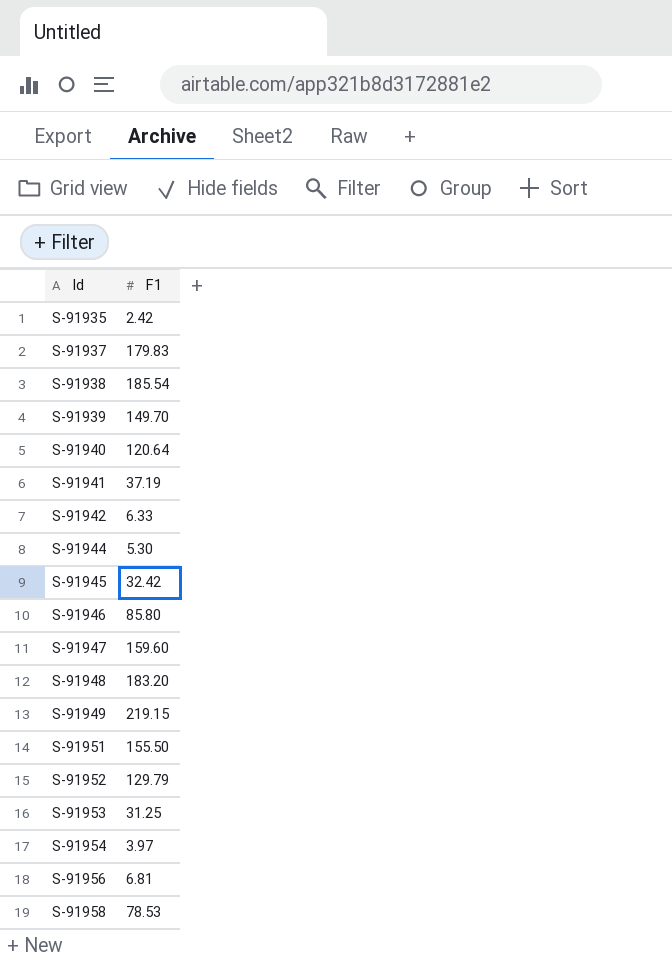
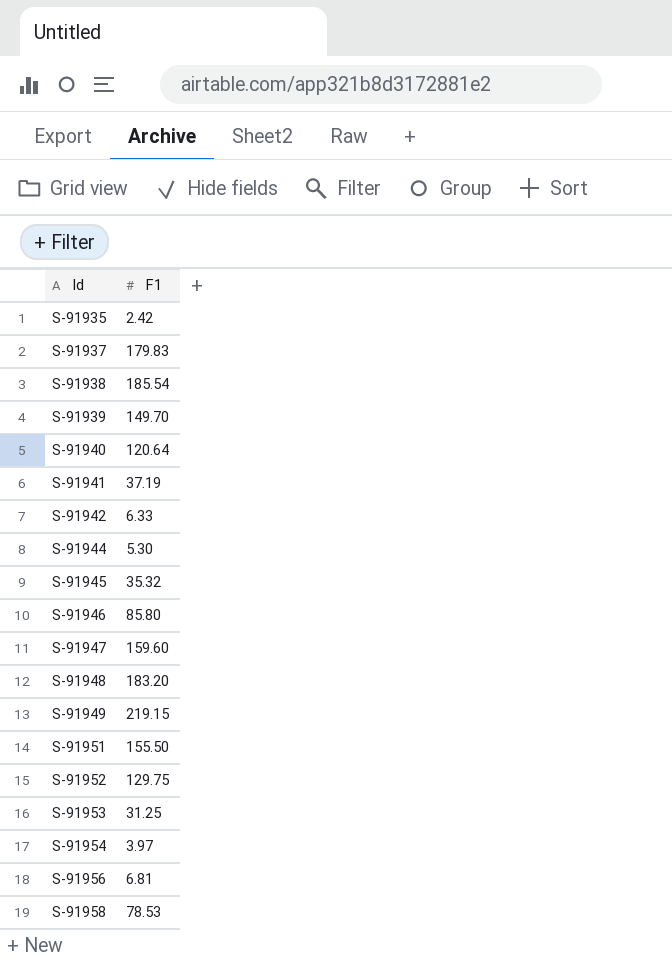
S-91945 | F1: 32.42 -> 35.32
S-91952 | F1: 129.79 -> 129.75

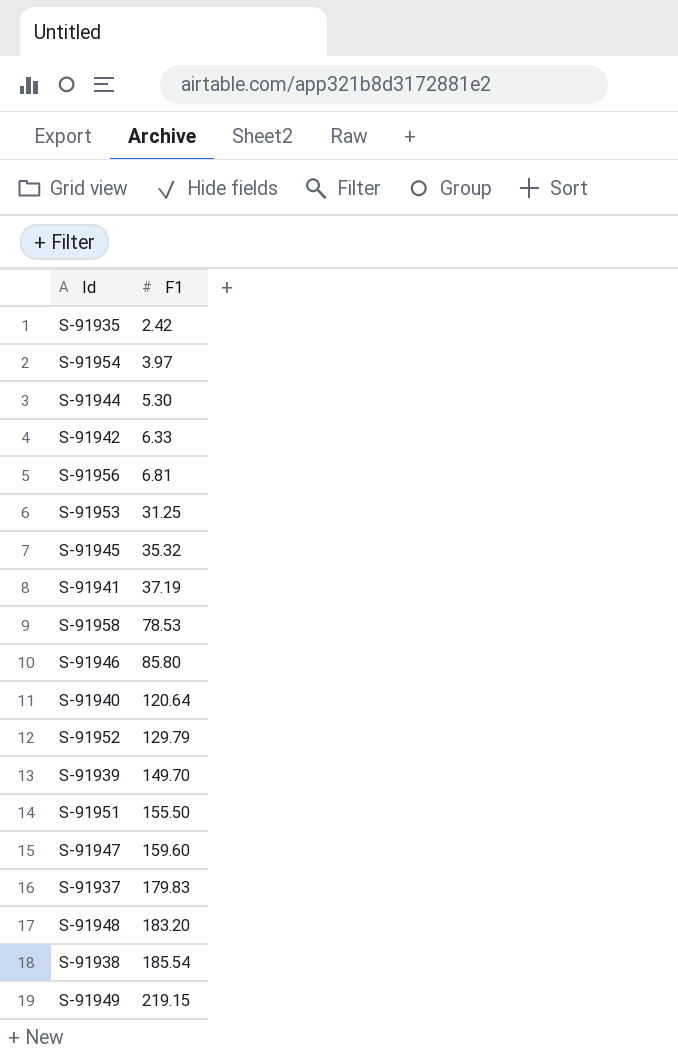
row order: Id ascending -> F1 ascending
S-91952 | F1: 129.75 -> 129.79

